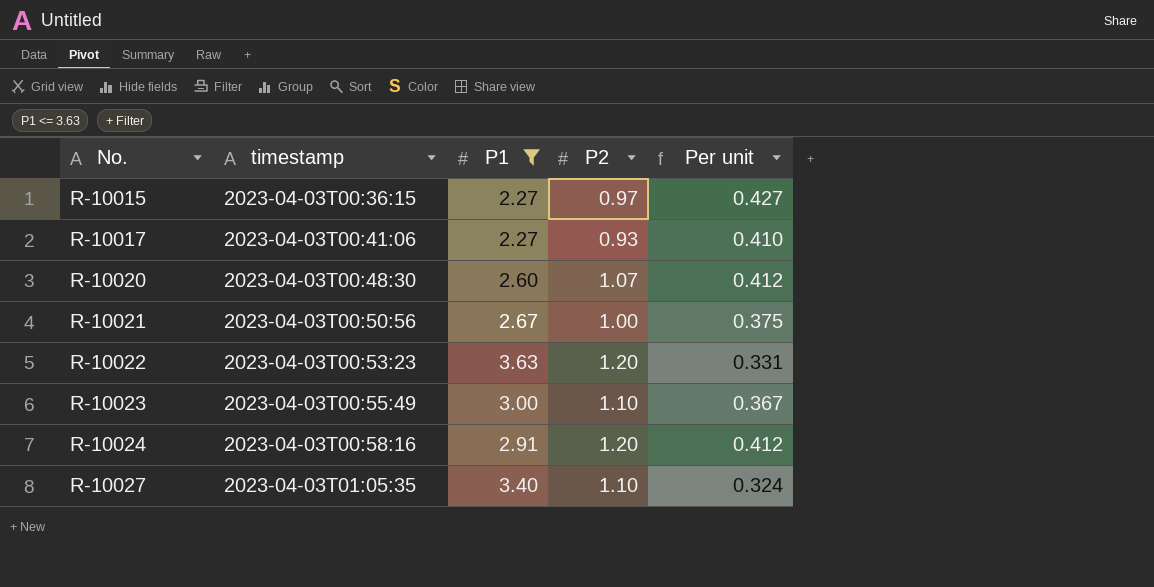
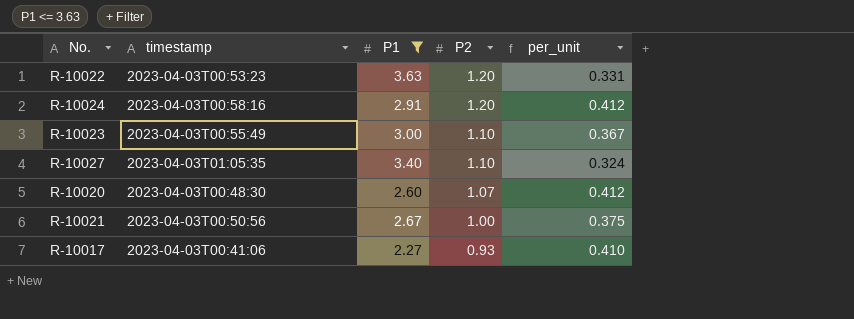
row order: No. ascending -> P2 descending
column name: Per unit -> per_unit
row R-10015: 2023-04-03T00:36:15 | 2.27 | 0.97 | 0.427 -> none

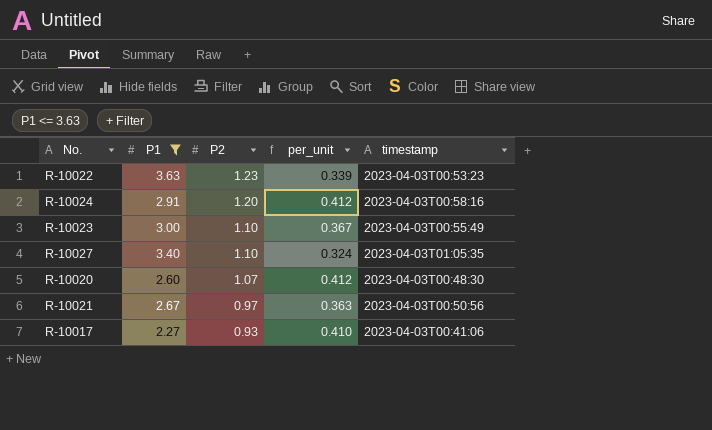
column timestamp | position: 2 -> 5
R-10022 | P2: 1.20 -> 1.23
R-10022 | per_unit: 0.331 -> 0.339
R-10021 | P2: 1.00 -> 0.97
R-10021 | per_unit: 0.375 -> 0.363

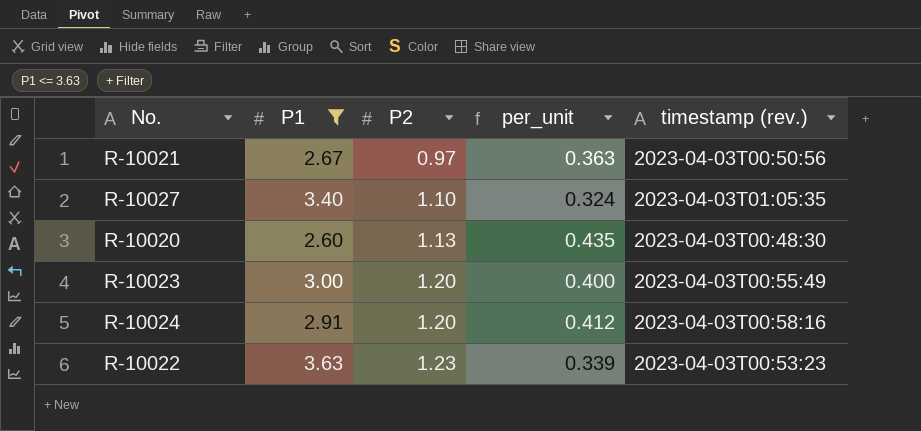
row order: P2 descending -> P2 ascending
column name: timestamp -> timestamp (rev.)
row R-10017: 2.27 | 0.93 | 0.410 | 2023-04-03T00:41:06 -> none
R-10020 | P2: 1.07 -> 1.13
R-10020 | per_unit: 0.412 -> 0.435
R-10023 | P2: 1.10 -> 1.20
R-10023 | per_unit: 0.367 -> 0.400

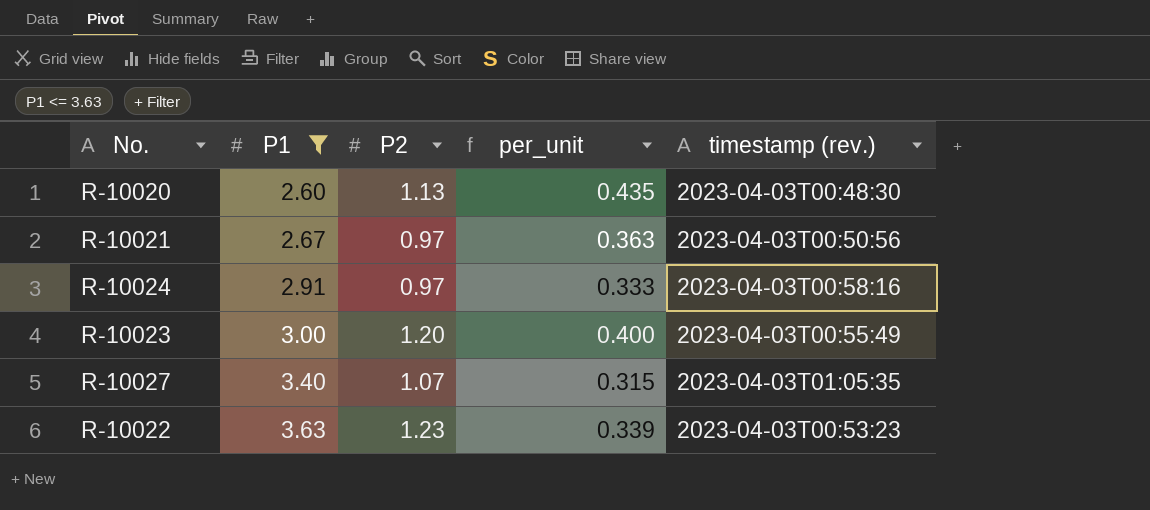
row order: P2 ascending -> P1 ascending
R-10024 | P2: 1.20 -> 0.97
R-10024 | per_unit: 0.412 -> 0.333
R-10027 | P2: 1.10 -> 1.07
R-10027 | per_unit: 0.324 -> 0.315

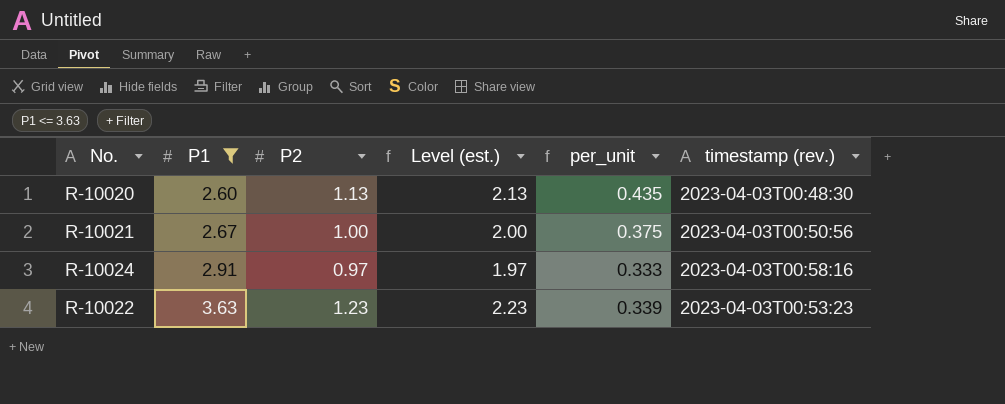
column Level (est.) | formula: none -> [P2] + 1
row R-10023: 3.00 | 1.20 | 0.400 | 2023-04-03T00:55:49 -> none
row R-10027: 3.40 | 1.07 | 0.315 | 2023-04-03T01:05:35 -> none
R-10021 | P2: 0.97 -> 1.00
R-10021 | per_unit: 0.363 -> 0.375

